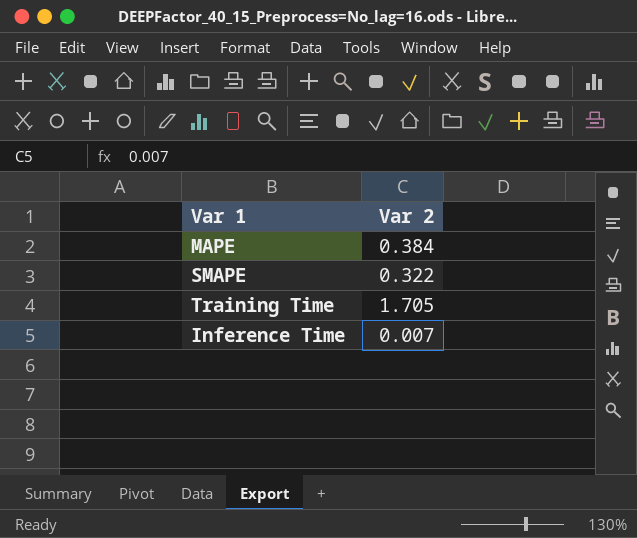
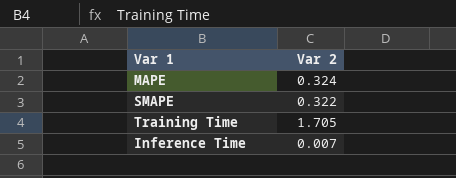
MAPE | Var 2: 0.384 -> 0.324

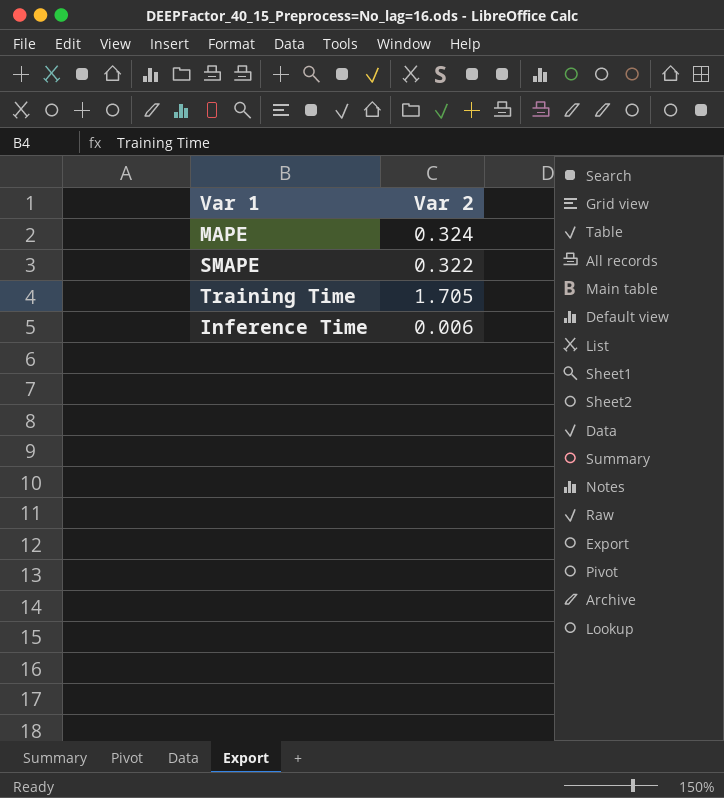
Inference Time | Var 2: 0.007 -> 0.006

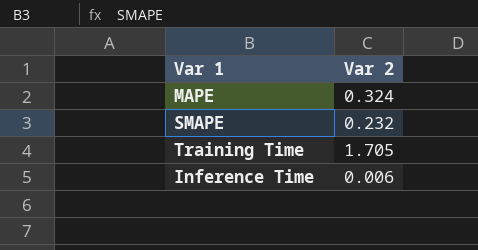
SMAPE | Var 2: 0.322 -> 0.232

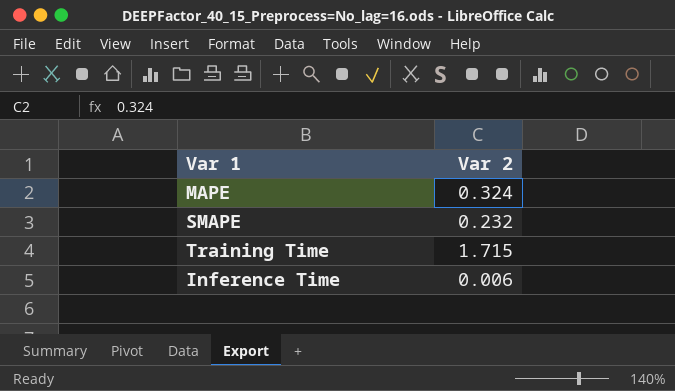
Training Time | Var 2: 1.705 -> 1.715

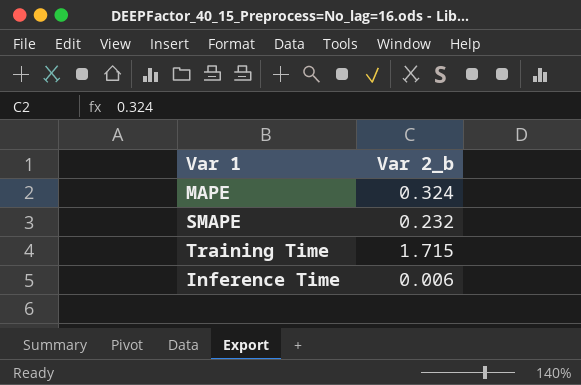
column name: Var 2 -> Var 2_b

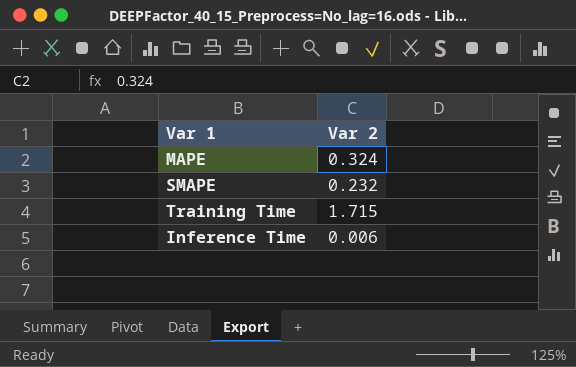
column name: Var 2_b -> Var 2

